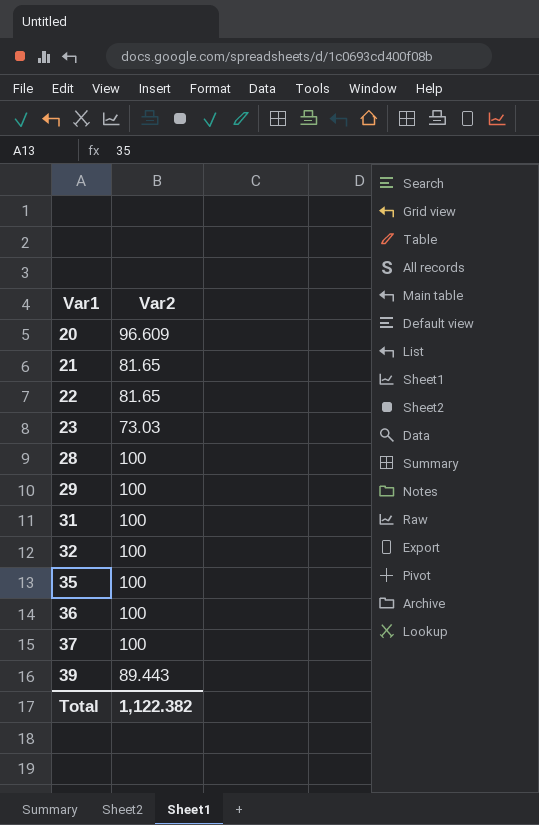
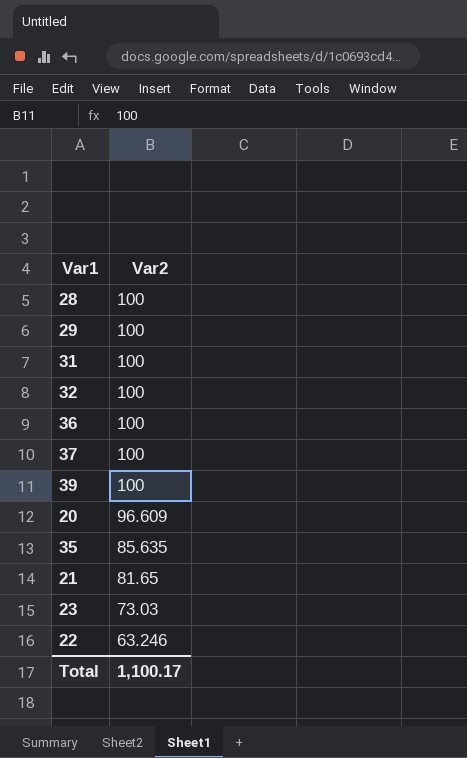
row order: Var1 ascending -> Var2 descending
39 | Var2: 89.443 -> 100
35 | Var2: 100 -> 85.635
22 | Var2: 81.65 -> 63.246
Total | Var2: 1,122.382 -> 1,100.17

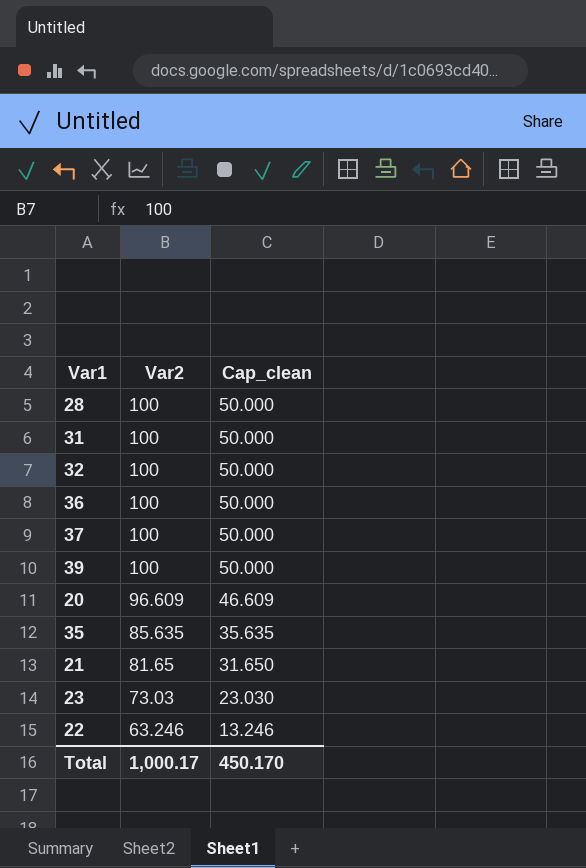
column Cap_clean | formula: none -> [Var2] - 50
row 29: 100 -> none
Total | Var2: 1,100.17 -> 1,000.17

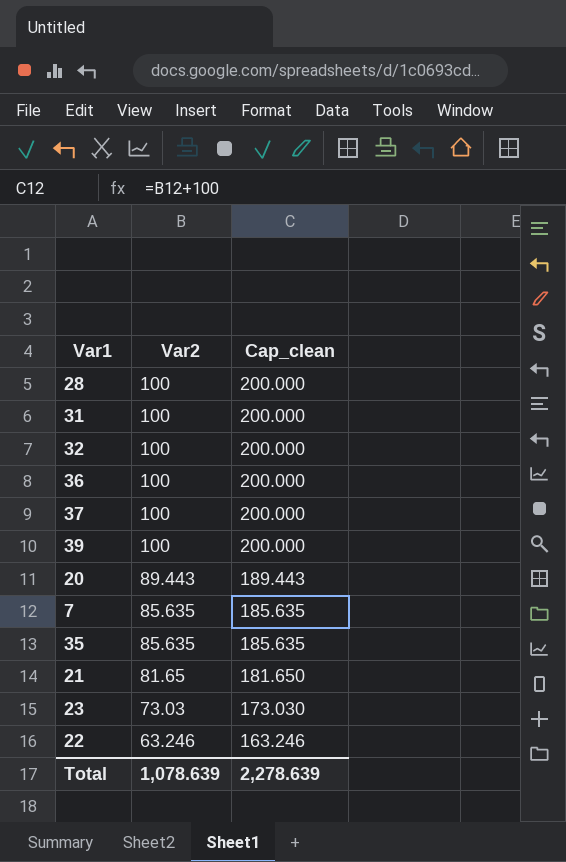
column Cap_clean | formula: [Var2] - 50 -> [Var2] + 100
20 | Var2: 96.609 -> 89.443
row 7: none -> 85.635 | 185.635
Total | Var2: 1,000.17 -> 1,078.639
Total | Cap_clean: 450.170 -> 2,278.639

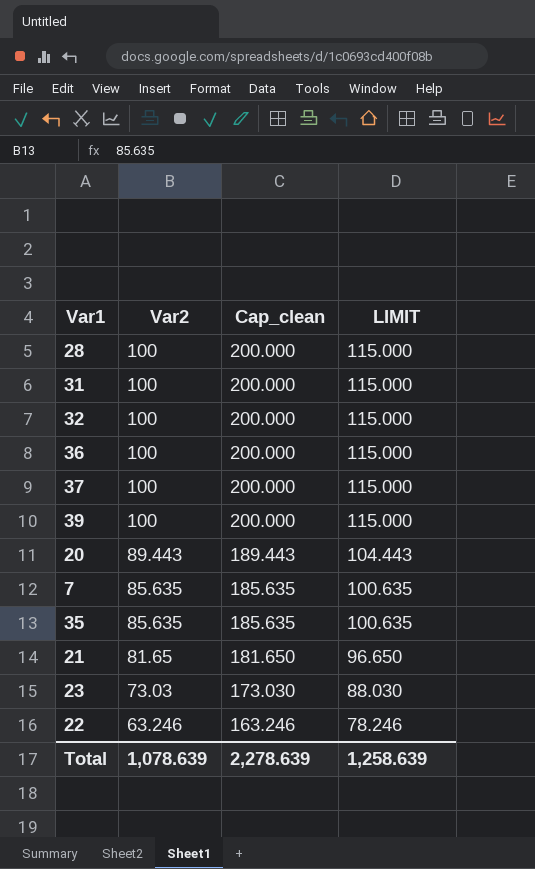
column LIMIT | formula: none -> [Var2] + 15

